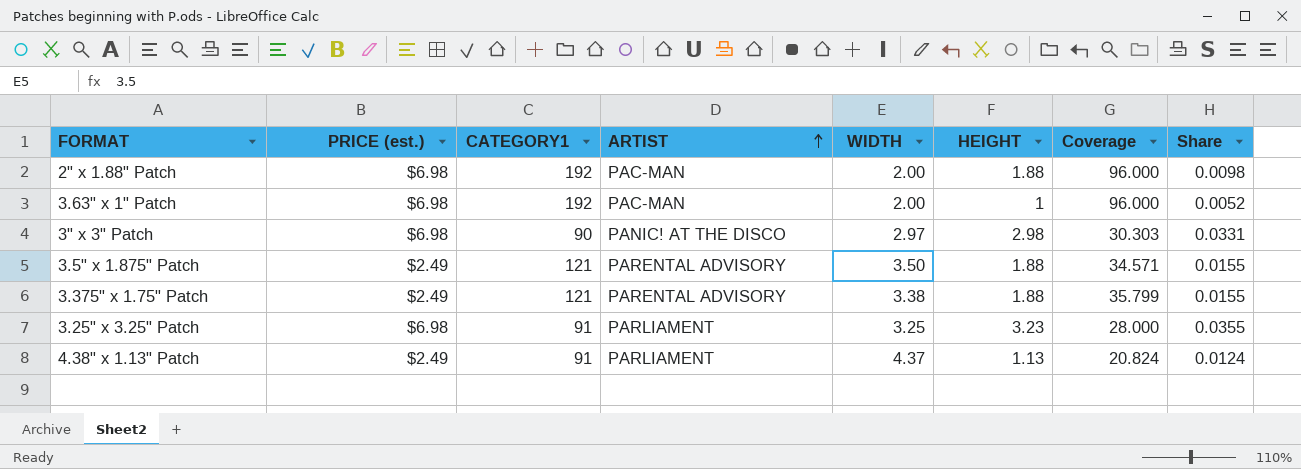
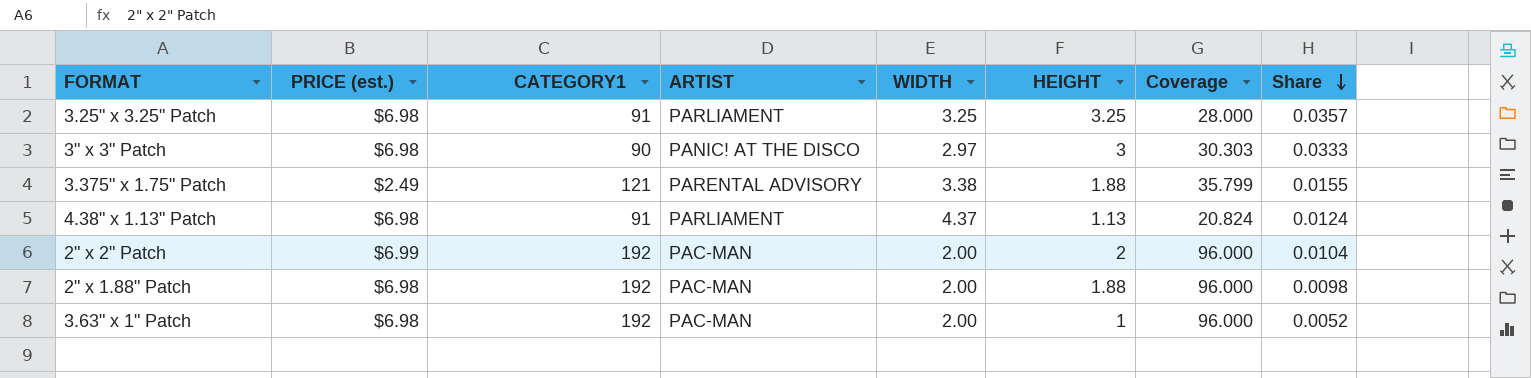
row order: ARTIST ascending -> Share descending
row 3.5" x 1.875" Patch: $2.49 | 121 | PARENTAL ADVISORY | 3.50 | 1.88 | 34.571 | 0.0155 -> none
3.25" x 3.25" Patch | HEIGHT: 3.23 -> 3.25
3.25" x 3.25" Patch | Share: 0.0355 -> 0.0357
3" x 3" Patch | HEIGHT: 2.98 -> 3
3" x 3" Patch | Share: 0.0331 -> 0.0333
4.38" x 1.13" Patch | PRICE (est.): $2.49 -> $6.98
row 2" x 2" Patch: none -> $6.99 | 192 | PAC-MAN | 2.00 | 2 | 96.000 | 0.0104

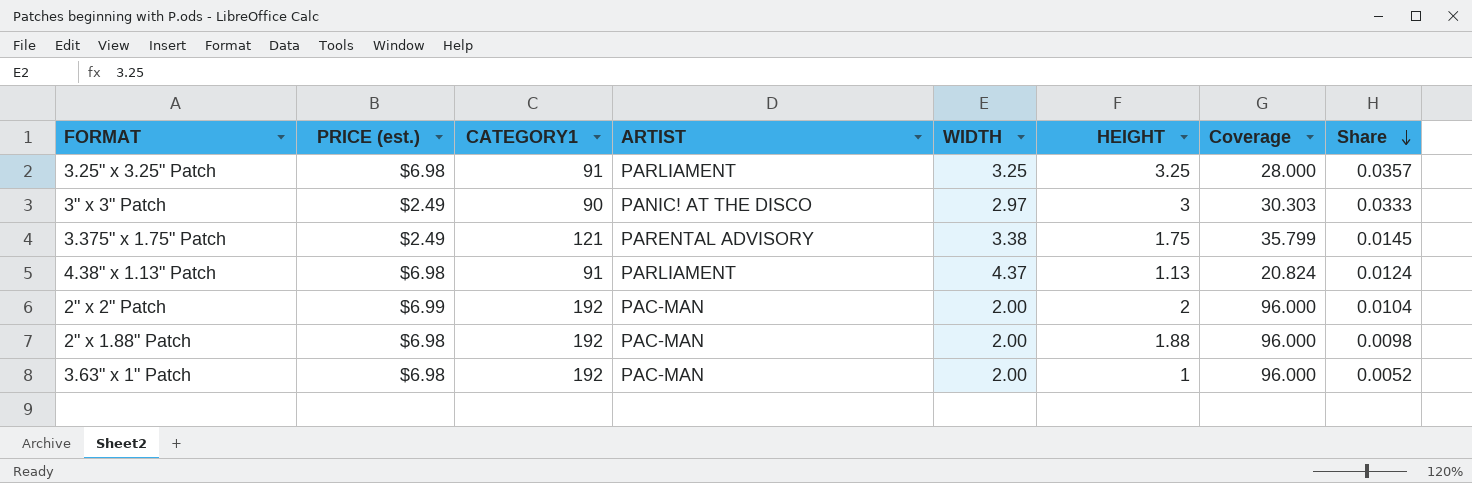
3" x 3" Patch | PRICE (est.): $6.98 -> $2.49
3.375" x 1.75" Patch | HEIGHT: 1.88 -> 1.75
3.375" x 1.75" Patch | Share: 0.0155 -> 0.0145

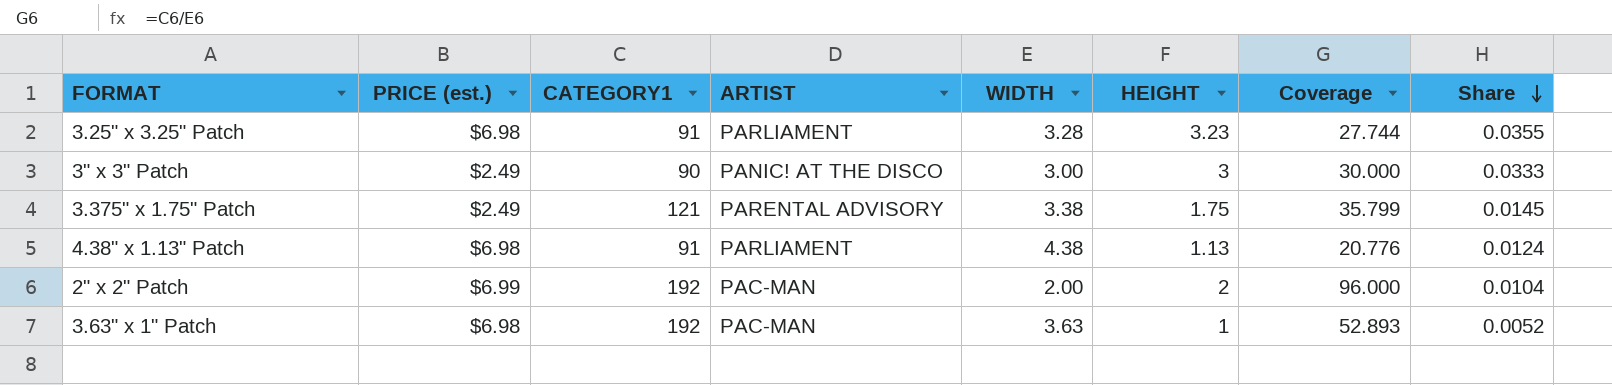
row 2" x 1.88" Patch: $6.98 | 192 | PAC-MAN | 2.00 | 1.88 | 96.000 | 0.0098 -> none
3.25" x 3.25" Patch | WIDTH: 3.25 -> 3.28
3.25" x 3.25" Patch | HEIGHT: 3.25 -> 3.23
3.25" x 3.25" Patch | Coverage: 28.000 -> 27.744
3.25" x 3.25" Patch | Share: 0.0357 -> 0.0355
3" x 3" Patch | WIDTH: 2.97 -> 3.00
3" x 3" Patch | Coverage: 30.303 -> 30.000
4.38" x 1.13" Patch | WIDTH: 4.37 -> 4.38
4.38" x 1.13" Patch | Coverage: 20.824 -> 20.776
3.63" x 1" Patch | WIDTH: 2.00 -> 3.63
3.63" x 1" Patch | Coverage: 96.000 -> 52.893

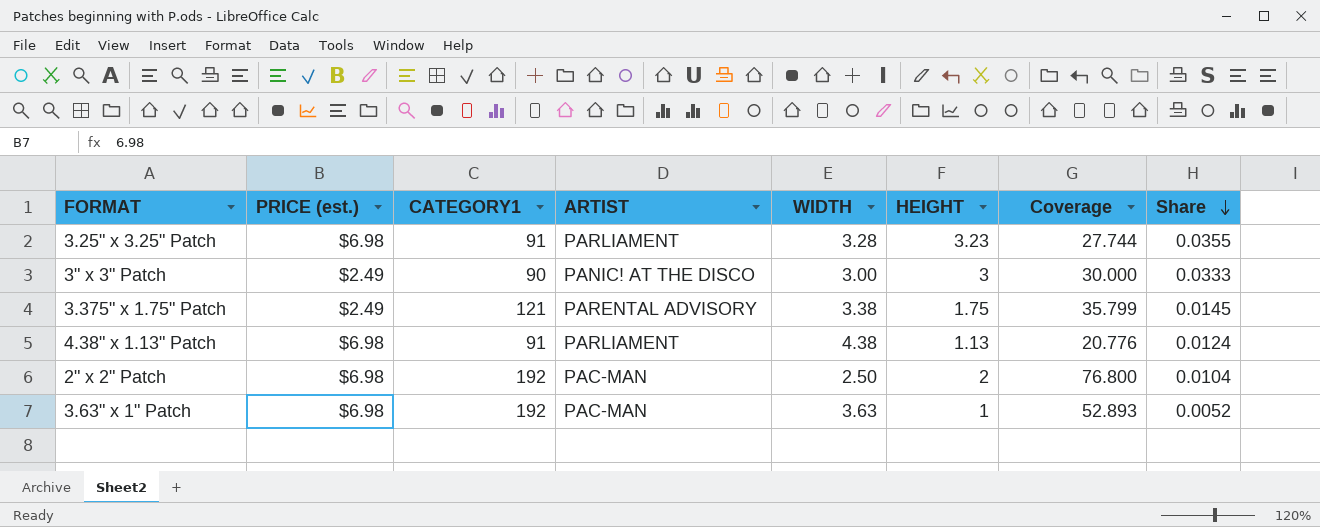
2" x 2" Patch | PRICE (est.): $6.99 -> $6.98
2" x 2" Patch | WIDTH: 2.00 -> 2.50
2" x 2" Patch | Coverage: 96.000 -> 76.800

